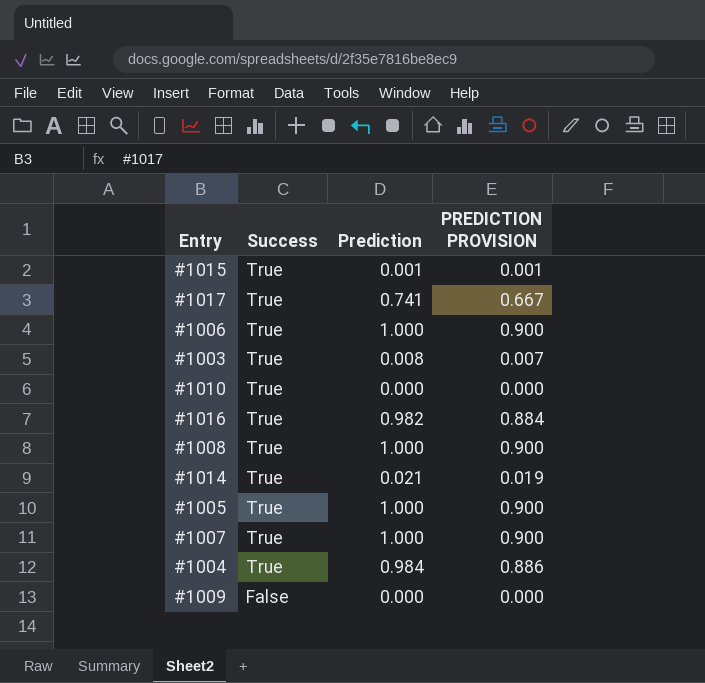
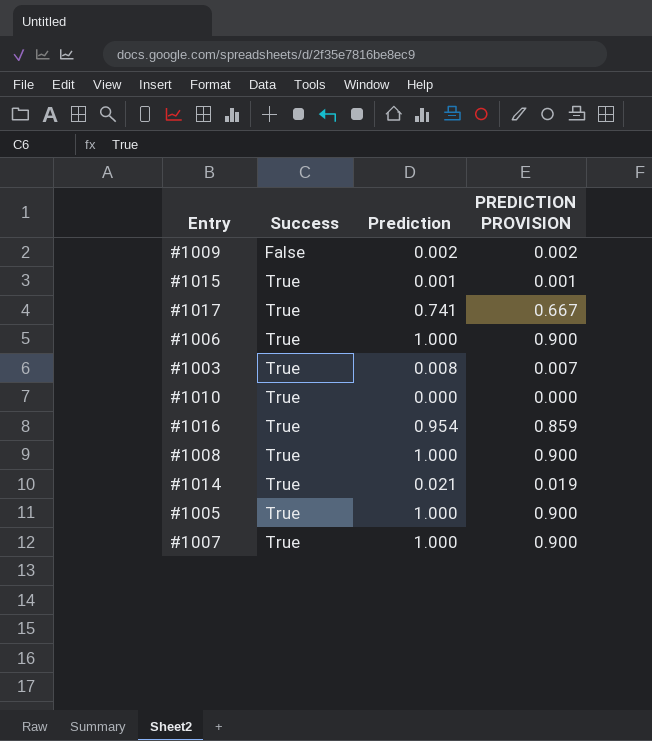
row order: Success descending -> Success ascending
row #1004: True | 0.984 | 0.886 -> none
#1009 | Prediction: 0.000 -> 0.002
#1009 | PREDICTION PROVISION: 0.000 -> 0.002
#1016 | Prediction: 0.982 -> 0.954
#1016 | PREDICTION PROVISION: 0.884 -> 0.859

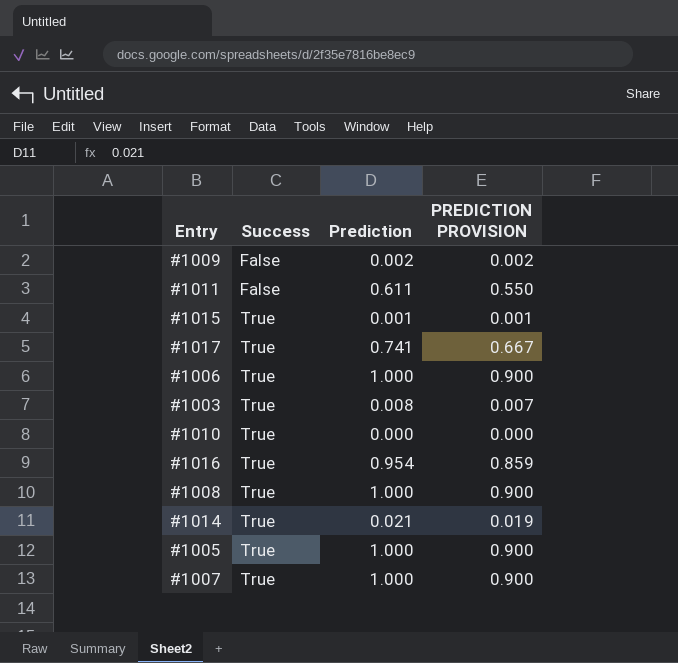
row #1011: none -> False | 0.611 | 0.550

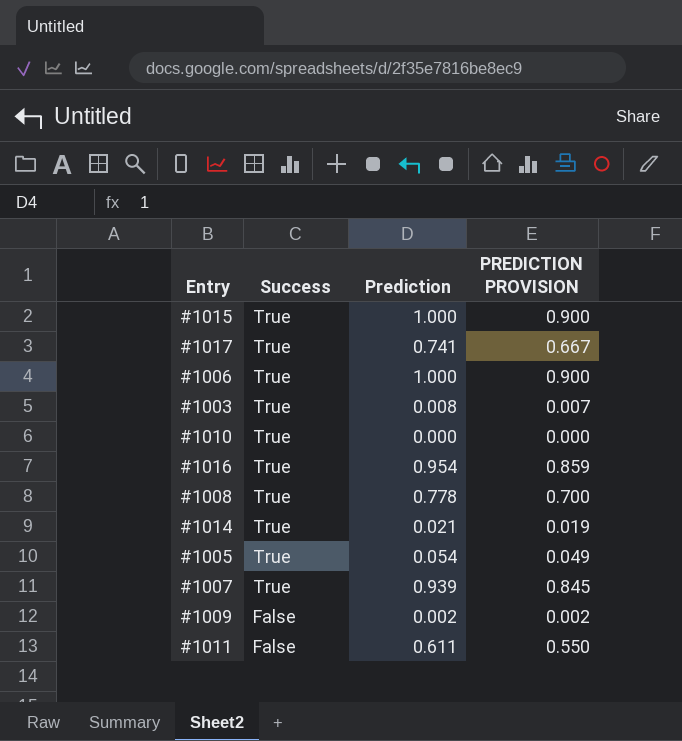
row order: Success ascending -> Success descending
#1015 | Prediction: 0.001 -> 1.000
#1015 | PREDICTION PROVISION: 0.001 -> 0.900
#1008 | Prediction: 1.000 -> 0.778
#1008 | PREDICTION PROVISION: 0.900 -> 0.700
#1005 | Prediction: 1.000 -> 0.054
#1005 | PREDICTION PROVISION: 0.900 -> 0.049
#1007 | Prediction: 1.000 -> 0.939
#1007 | PREDICTION PROVISION: 0.900 -> 0.845

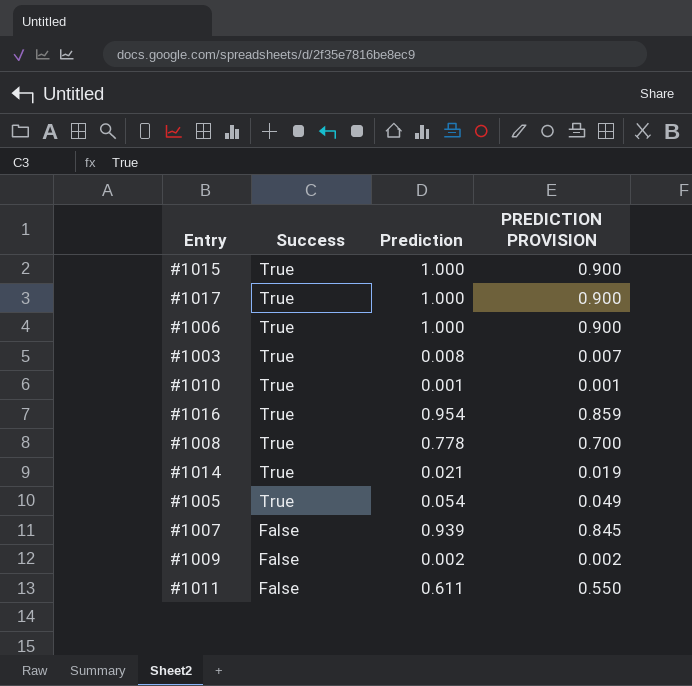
#1017 | Prediction: 0.741 -> 1.000
#1017 | PREDICTION PROVISION: 0.667 -> 0.900
#1010 | Prediction: 0.000 -> 0.001
#1010 | PREDICTION PROVISION: 0.000 -> 0.001
#1007 | Success: True -> False

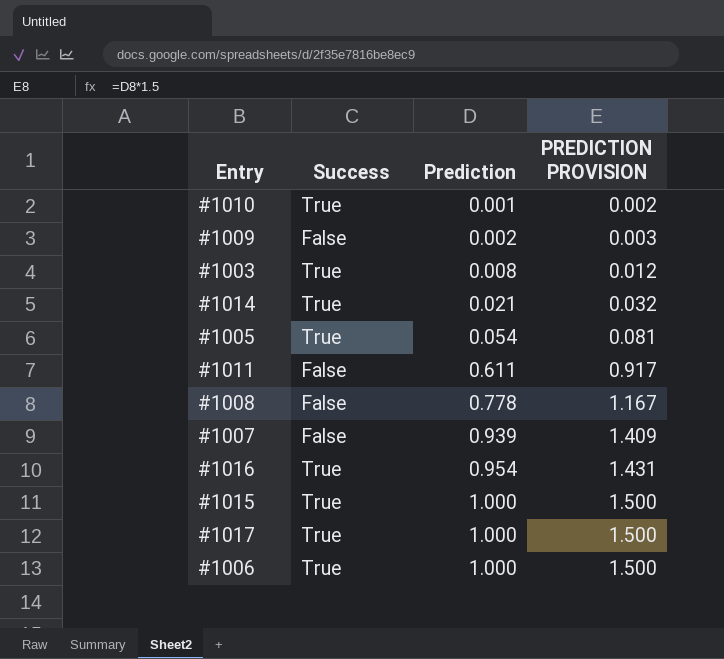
row order: Success descending -> Prediction ascending
column PREDICTION PROVISION | formula: [Prediction] * 0.9 -> [Prediction] * 1.5
#1008 | Success: True -> False

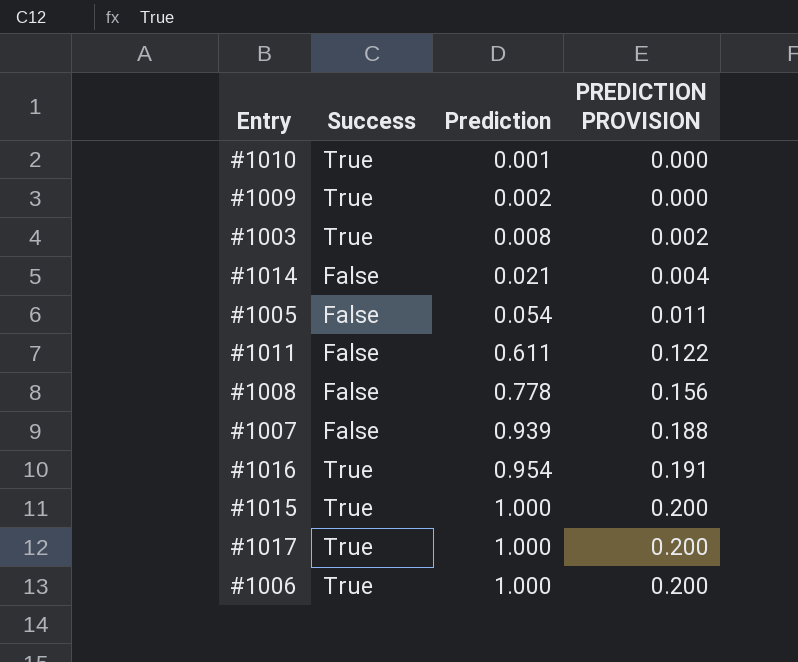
column PREDICTION PROVISION | formula: [Prediction] * 1.5 -> [Prediction] * 0.2
#1009 | Success: False -> True
#1014 | Success: True -> False
#1005 | Success: True -> False

